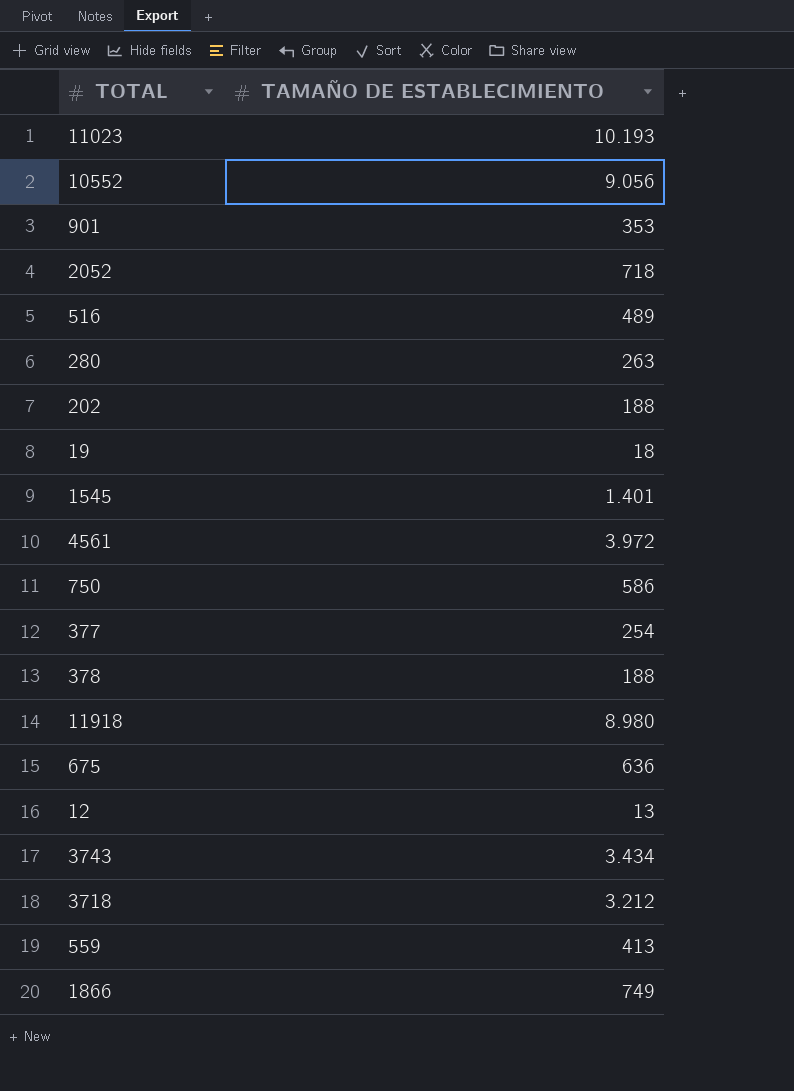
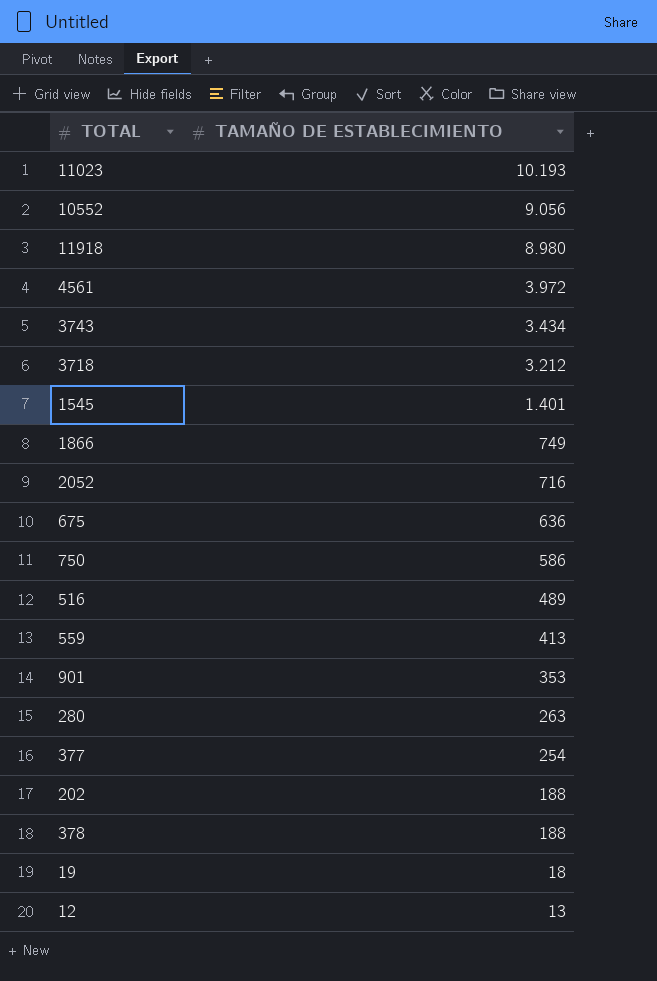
row order: none -> TAMAÑO DE ESTABLECIMIENTO descending
2052 | TAMAÑO DE ESTABLECIMIENTO: 718 -> 716

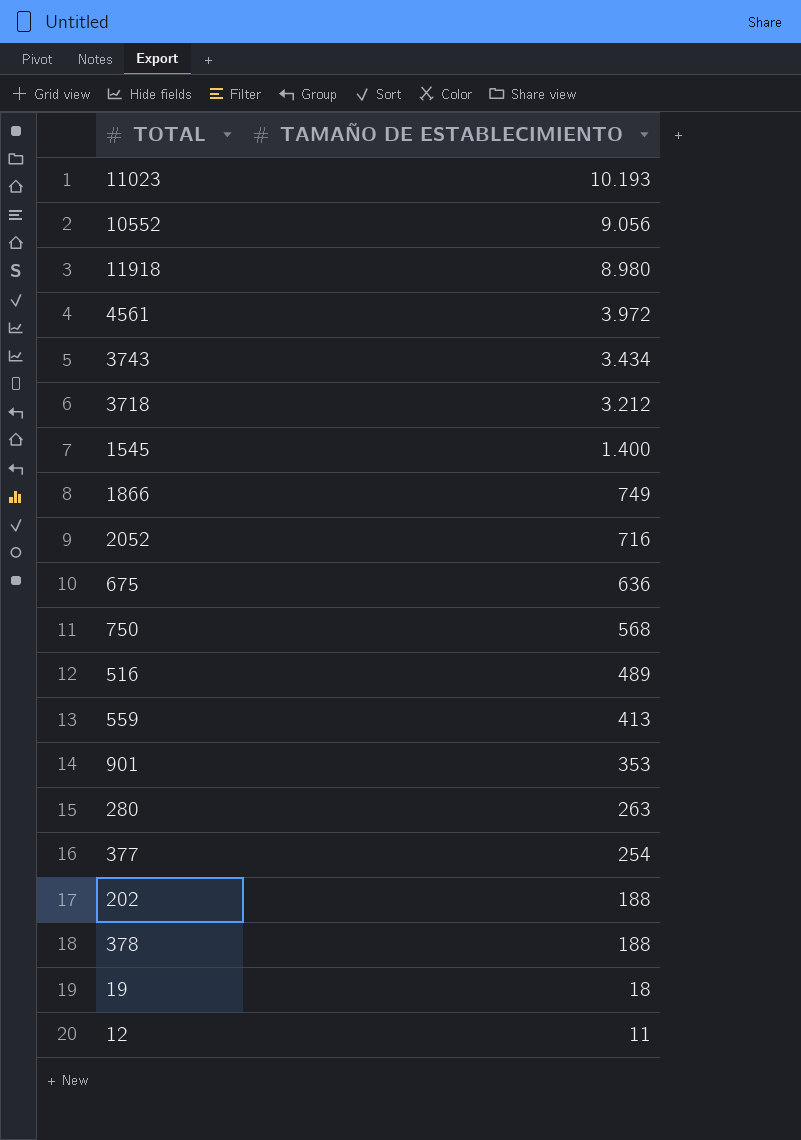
1545 | TAMAÑO DE ESTABLECIMIENTO: 1.401 -> 1.400
750 | TAMAÑO DE ESTABLECIMIENTO: 586 -> 568
12 | TAMAÑO DE ESTABLECIMIENTO: 13 -> 11

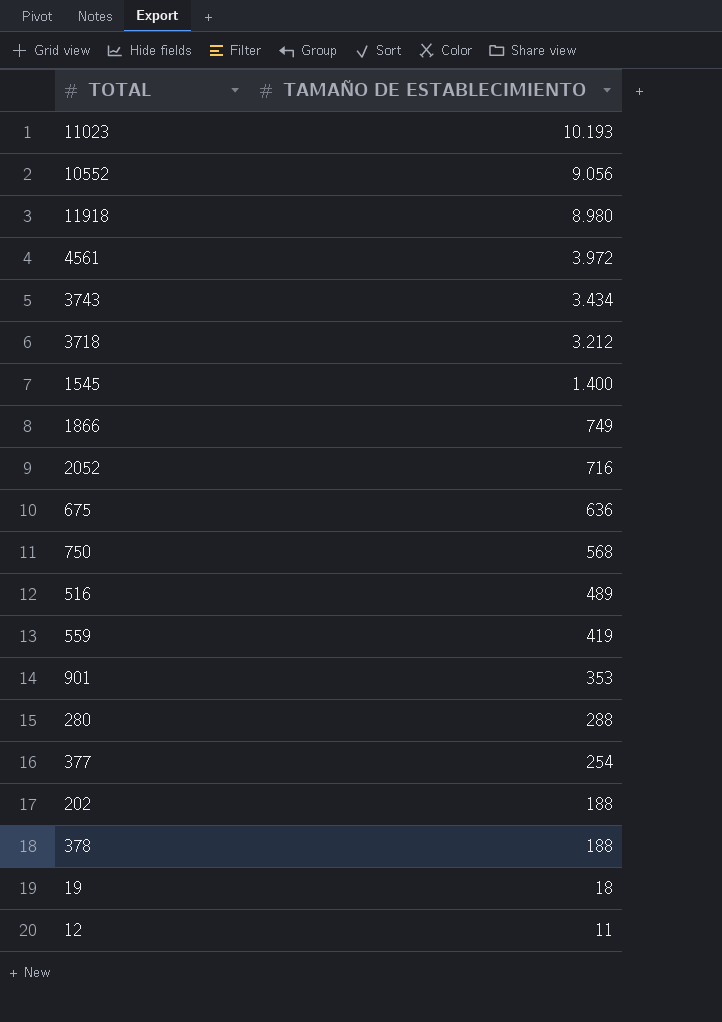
559 | TAMAÑO DE ESTABLECIMIENTO: 413 -> 419
280 | TAMAÑO DE ESTABLECIMIENTO: 263 -> 288

